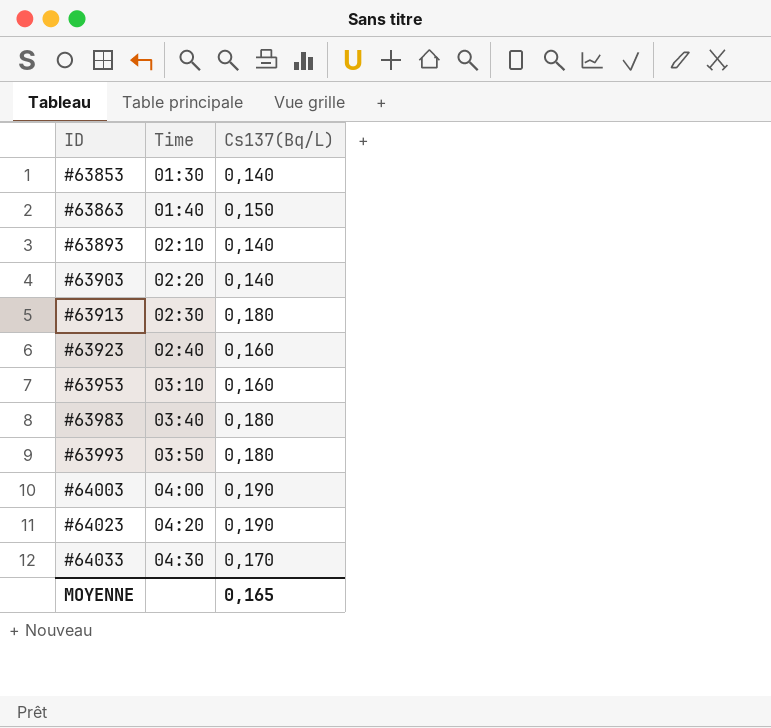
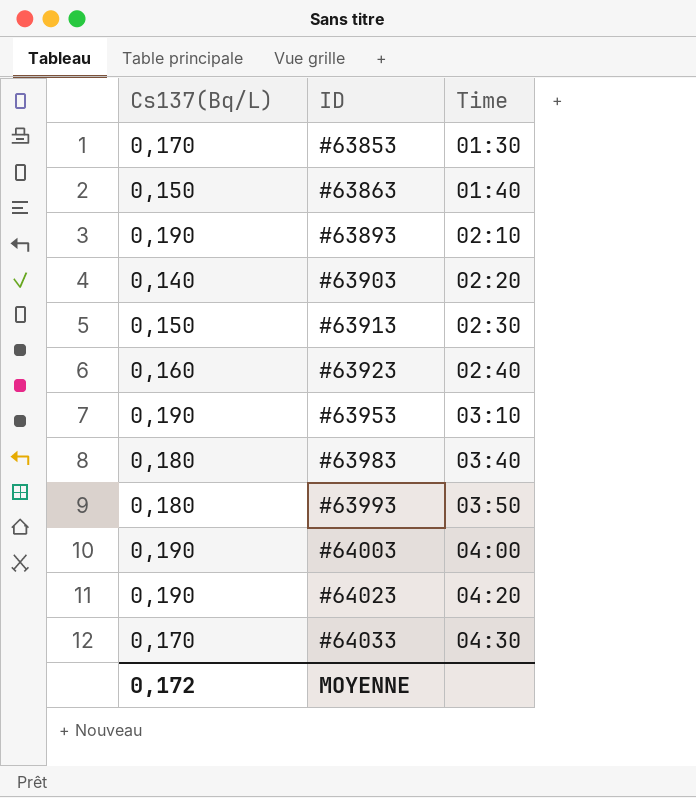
column Cs137(Bq/L) | position: 3 -> 1
#63853 | Cs137(Bq/L): 0,140 -> 0,170
#63893 | Cs137(Bq/L): 0,140 -> 0,190
#63913 | Cs137(Bq/L): 0,180 -> 0,150
#63953 | Cs137(Bq/L): 0,160 -> 0,190
MOYENNE | Cs137(Bq/L): 0,165 -> 0,172

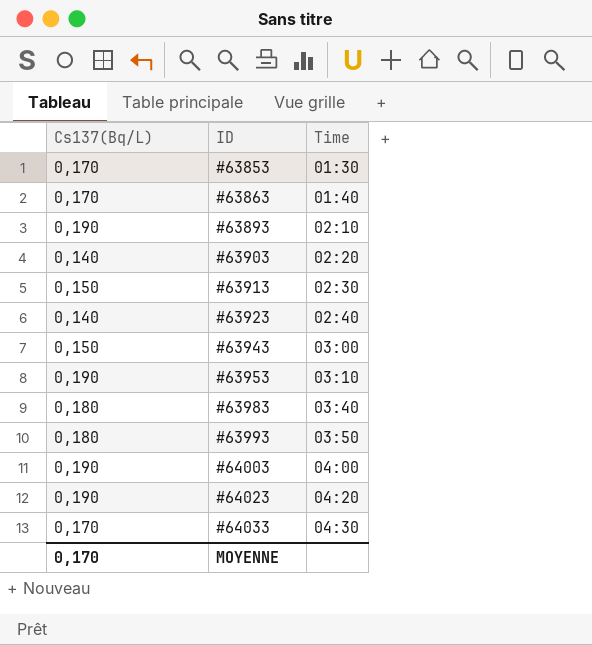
#63863 | Cs137(Bq/L): 0,150 -> 0,170
#63923 | Cs137(Bq/L): 0,160 -> 0,140
row #63943: none -> 0,150 | 03:00
MOYENNE | Cs137(Bq/L): 0,172 -> 0,170

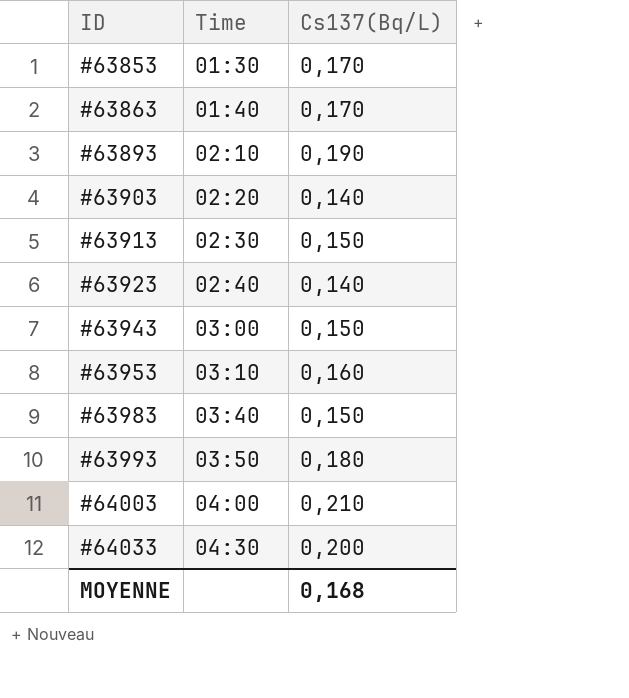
column Cs137(Bq/L) | position: 1 -> 3
row #64023: 0,190 | 04:20 -> none
#63953 | Cs137(Bq/L): 0,190 -> 0,160
#63983 | Cs137(Bq/L): 0,180 -> 0,150
#64003 | Cs137(Bq/L): 0,190 -> 0,210
#64033 | Cs137(Bq/L): 0,170 -> 0,200
MOYENNE | Cs137(Bq/L): 0,170 -> 0,168

